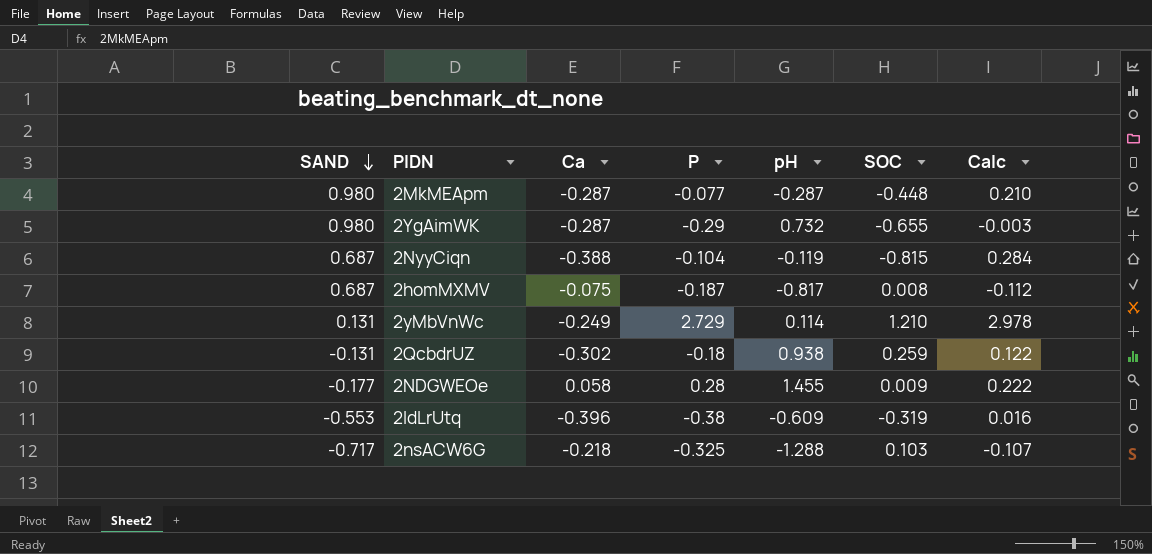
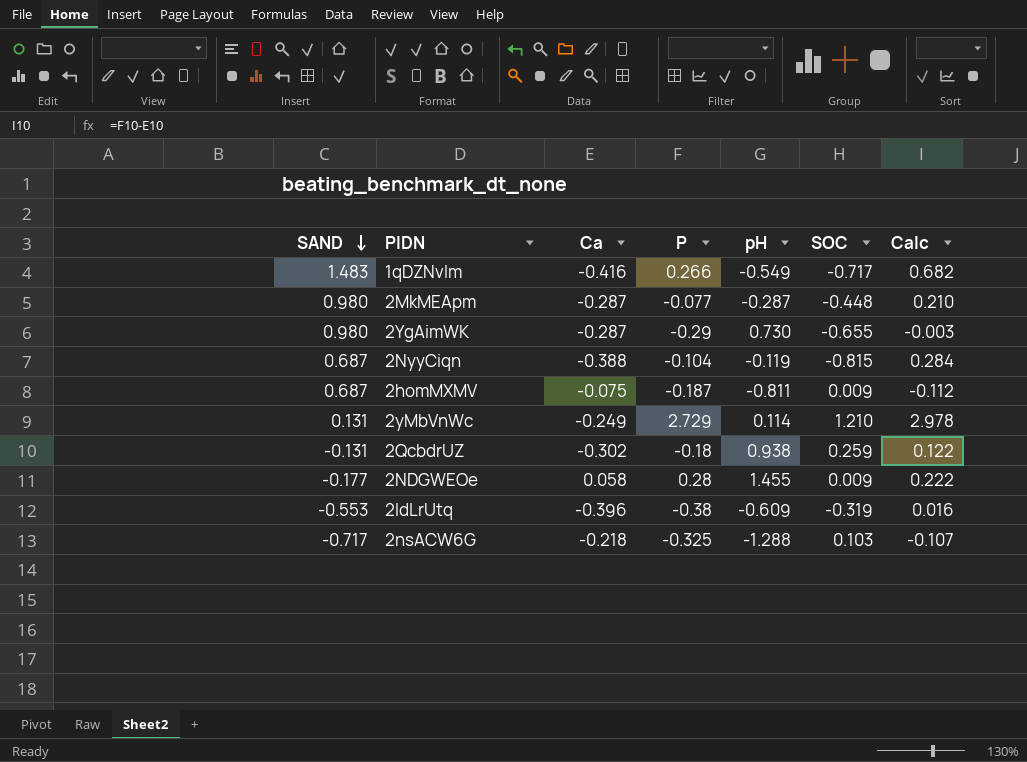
row 1qDZNvIm: none -> 1.483 | -0.416 | 0.266 | -0.549 | -0.717 | 0.682
2YgAimWK | pH: 0.732 -> 0.730
2homMXMV | pH: -0.817 -> -0.811
2homMXMV | SOC: 0.008 -> 0.009

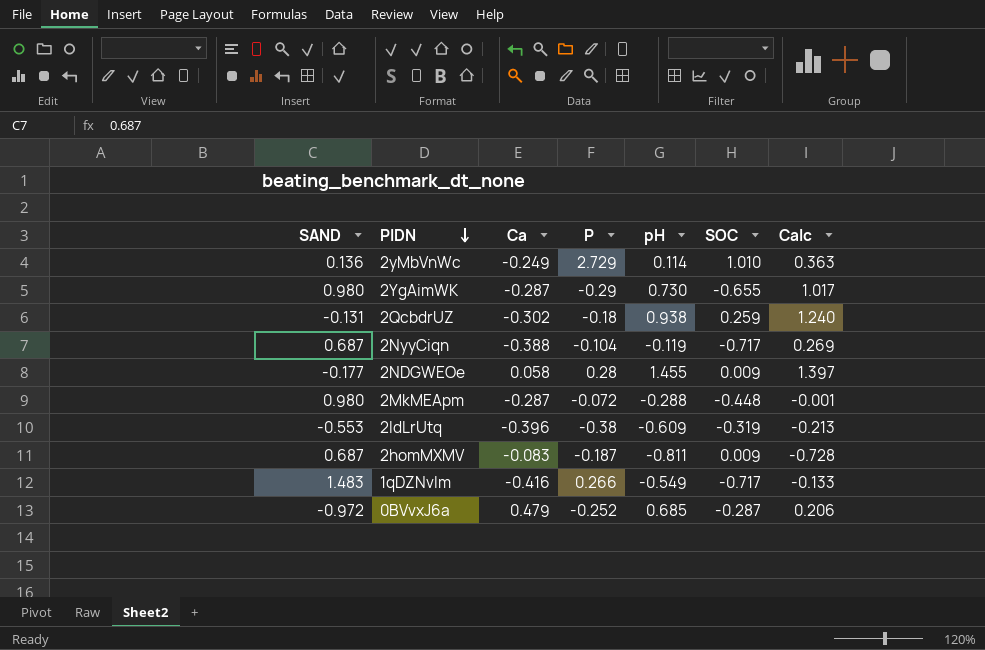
row order: SAND descending -> PIDN descending
column Calc | formula: [P] - [Ca] -> [pH] - [Ca]
row 2nsACW6G: -0.717 | -0.218 | -0.325 | -1.288 | 0.103 | -0.107 -> none
2yMbVnWc | SAND: 0.131 -> 0.136
2yMbVnWc | SOC: 1.210 -> 1.010
2NyyCiqn | SOC: -0.815 -> -0.717
2MkMEApm | P: -0.077 -> -0.072
2MkMEApm | pH: -0.287 -> -0.288
2homMXMV | Ca: -0.075 -> -0.083
row 0BVvxJ6a: none -> -0.972 | 0.479 | -0.252 | 0.685 | -0.287 | 0.206

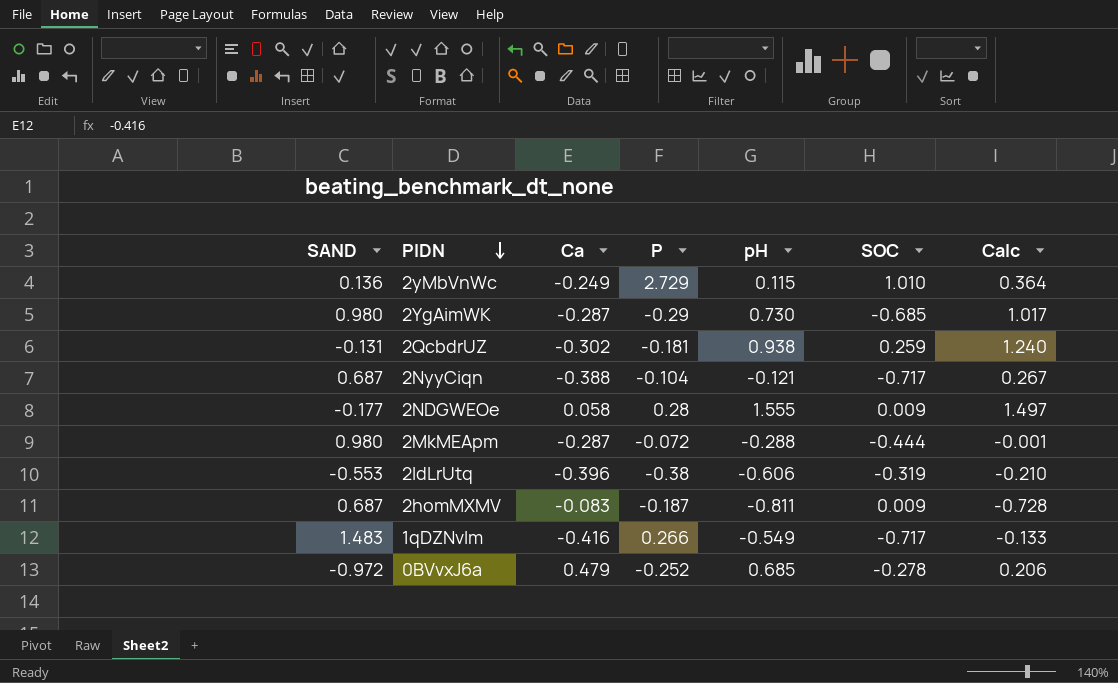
2yMbVnWc | pH: 0.114 -> 0.115
2yMbVnWc | Calc: 0.363 -> 0.364
2YgAimWK | SOC: -0.655 -> -0.685
2QcbdrUZ | P: -0.18 -> -0.181
2NyyCiqn | pH: -0.119 -> -0.121
2NyyCiqn | Calc: 0.269 -> 0.267
2NDGWEOe | pH: 1.455 -> 1.555
2NDGWEOe | Calc: 1.397 -> 1.497
2MkMEApm | SOC: -0.448 -> -0.444
2ldLrUtq | pH: -0.609 -> -0.606
2ldLrUtq | Calc: -0.213 -> -0.210
0BVvxJ6a | SOC: -0.287 -> -0.278

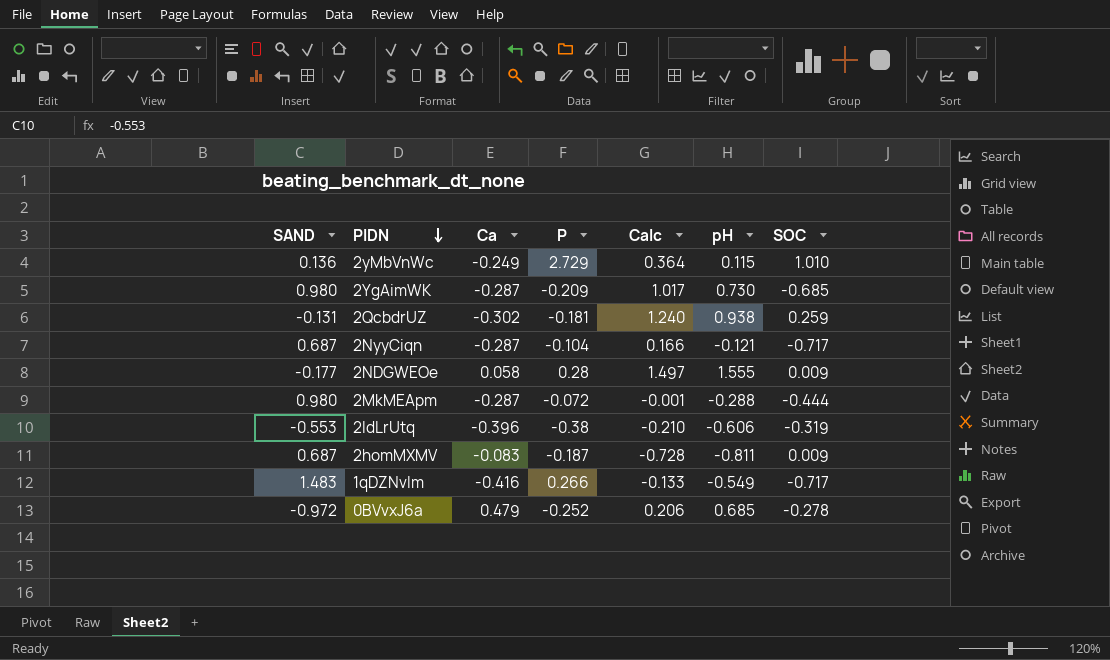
column Calc | position: 7 -> 5
2YgAimWK | P: -0.29 -> -0.209
2NyyCiqn | Ca: -0.388 -> -0.287
2NyyCiqn | Calc: 0.267 -> 0.166

